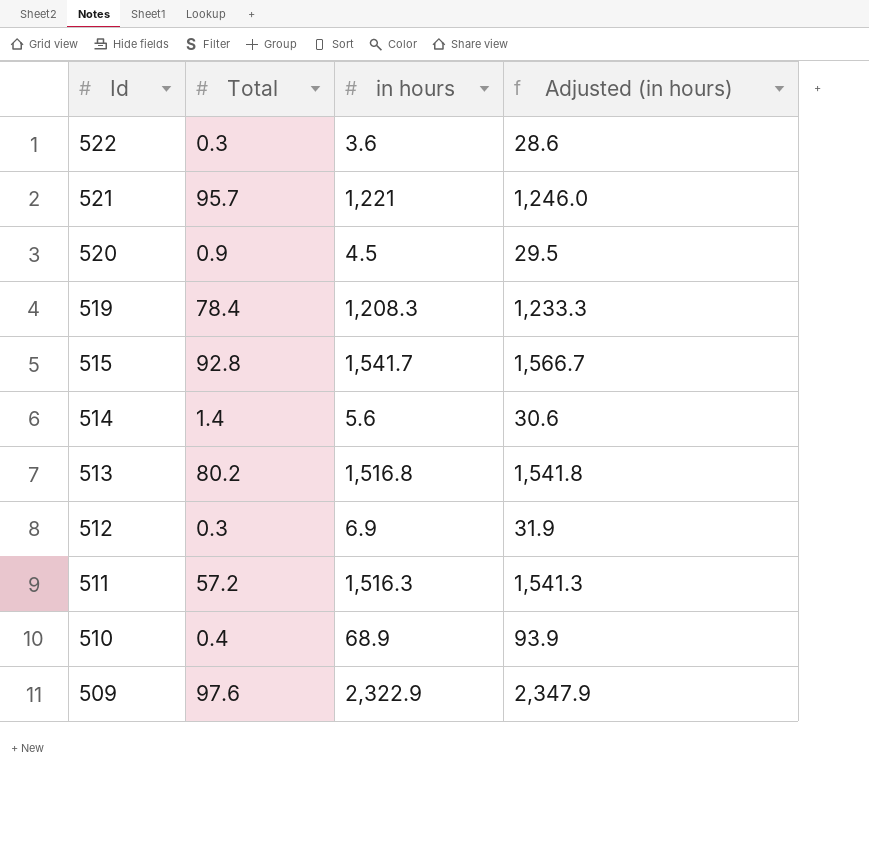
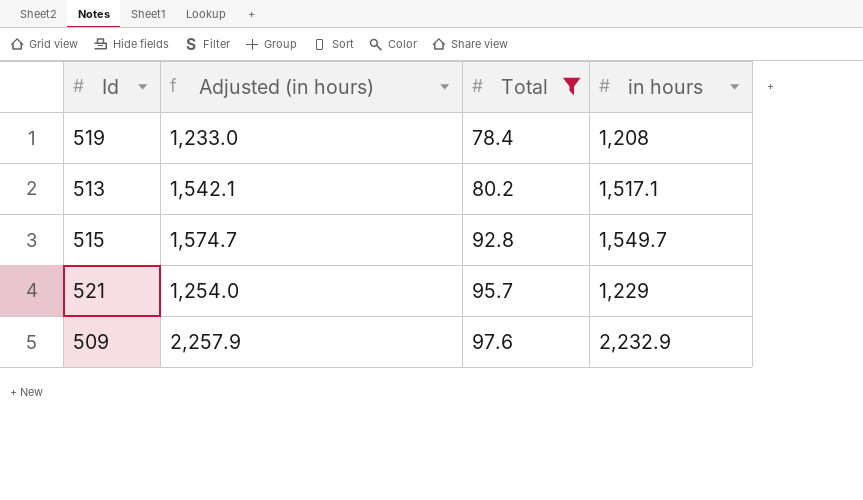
filter: none -> Total >= 78.4
row order: Id descending -> Total ascending
column Adjusted (in hours) | position: 4 -> 2
519 | Adjusted (in hours): 1,233.3 -> 1,233.0
519 | in hours: 1,208.3 -> 1,208
513 | Adjusted (in hours): 1,541.8 -> 1,542.1
513 | in hours: 1,516.8 -> 1,517.1
515 | Adjusted (in hours): 1,566.7 -> 1,574.7
515 | in hours: 1,541.7 -> 1,549.7
521 | Adjusted (in hours): 1,246.0 -> 1,254.0
521 | in hours: 1,221 -> 1,229
509 | Adjusted (in hours): 2,347.9 -> 2,257.9
509 | in hours: 2,322.9 -> 2,232.9

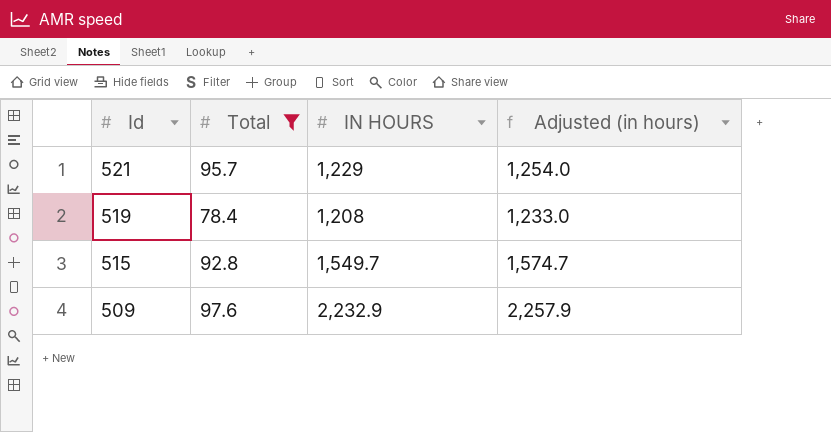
row order: Total ascending -> Id descending
column name: in hours -> IN HOURS
column Adjusted (in hours) | position: 2 -> 4
row 513: 1,542.1 | 80.2 | 1,517.1 -> none

